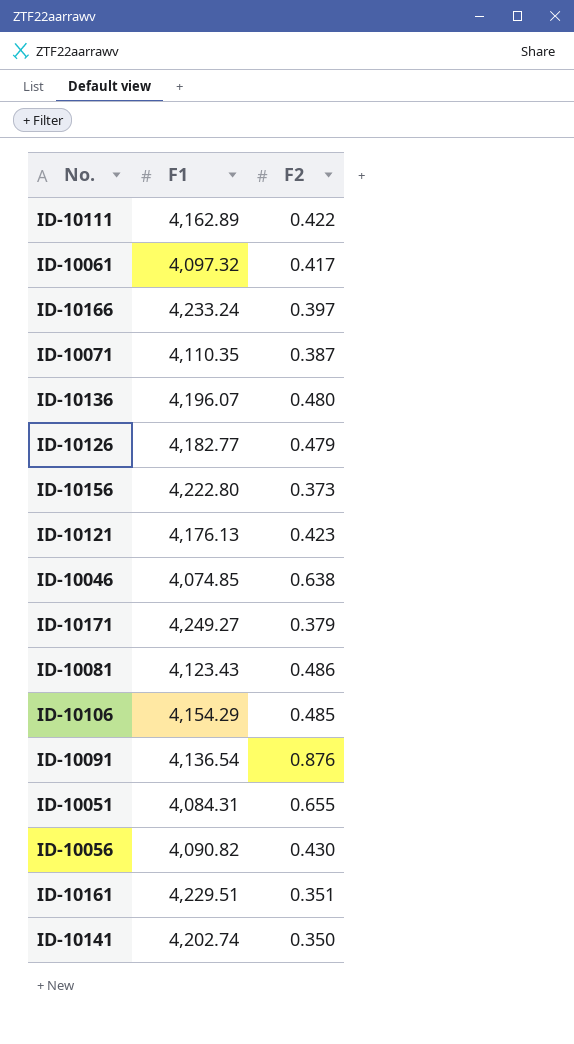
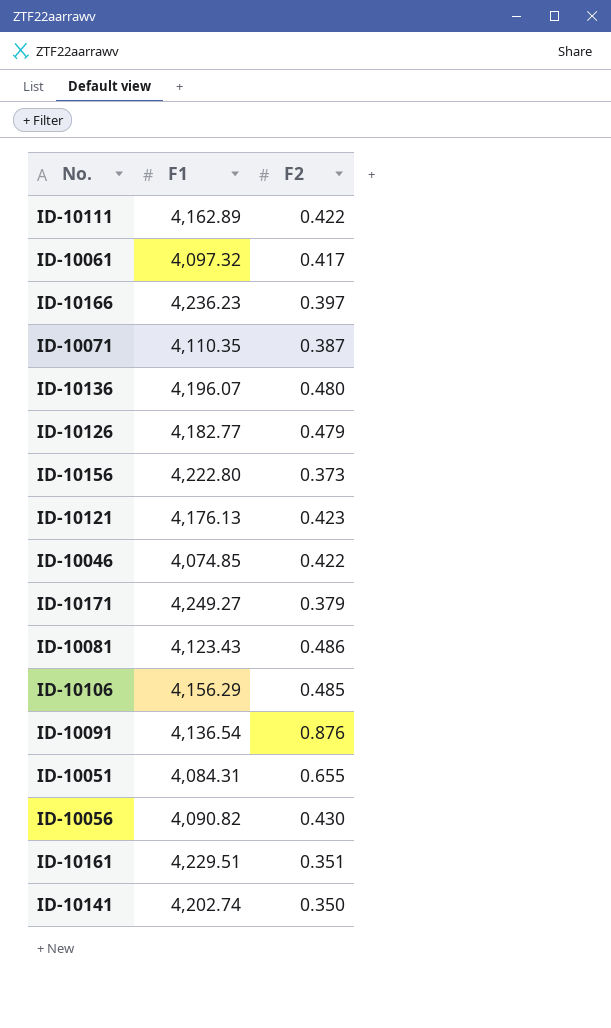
ID-10166 | F1: 4,233.24 -> 4,236.23
ID-10046 | F2: 0.638 -> 0.422
ID-10106 | F1: 4,154.29 -> 4,156.29

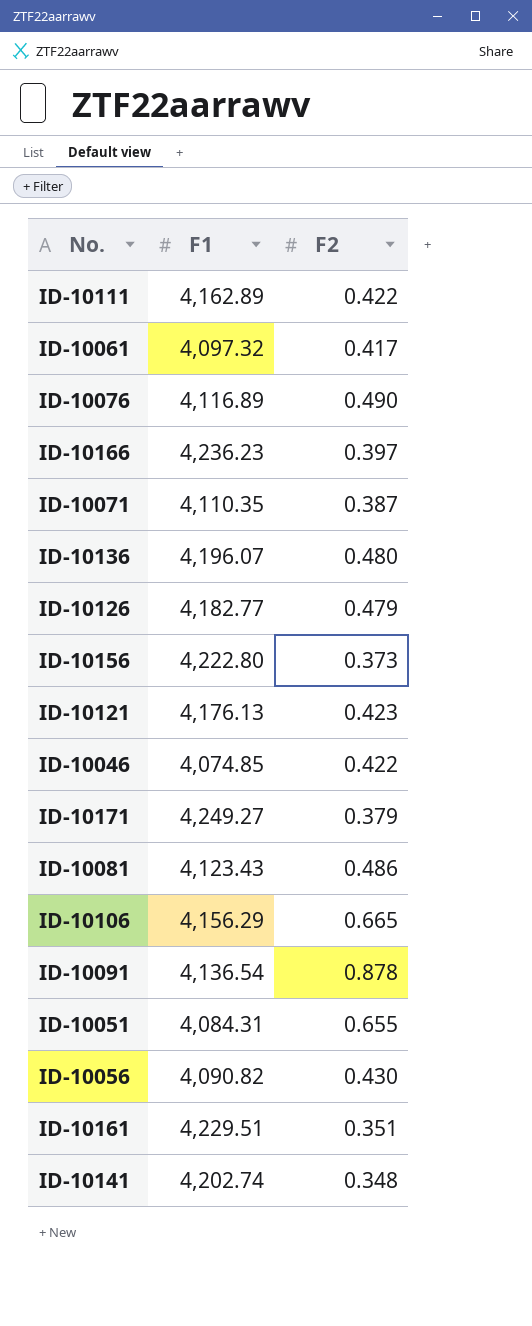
row ID-10076: none -> 4,116.89 | 0.490
ID-10106 | F2: 0.485 -> 0.665
ID-10091 | F2: 0.876 -> 0.878
ID-10141 | F2: 0.350 -> 0.348

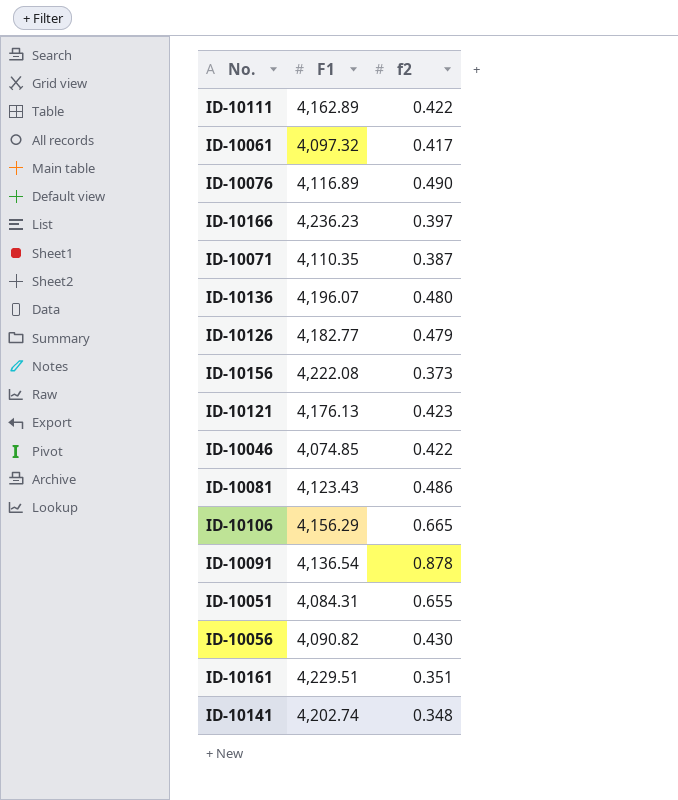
column name: F2 -> f2
row ID-10171: 4,249.27 | 0.379 -> none
ID-10156 | F1: 4,222.80 -> 4,222.08

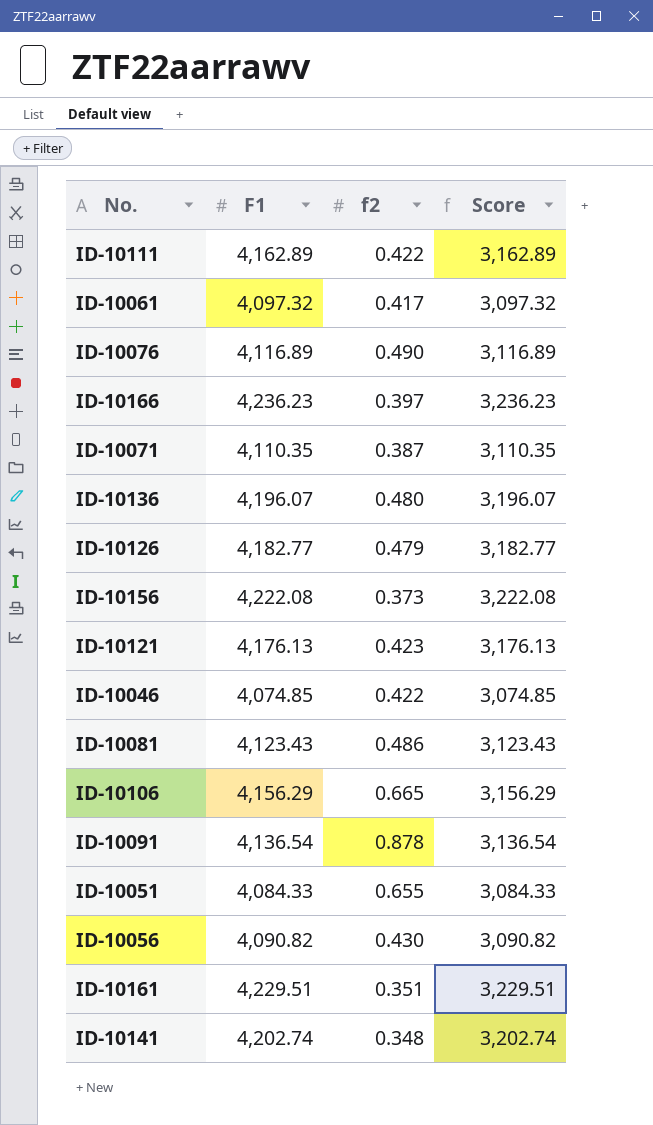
column Score | formula: none -> [F1] - 1000
ID-10051 | F1: 4,084.31 -> 4,084.33

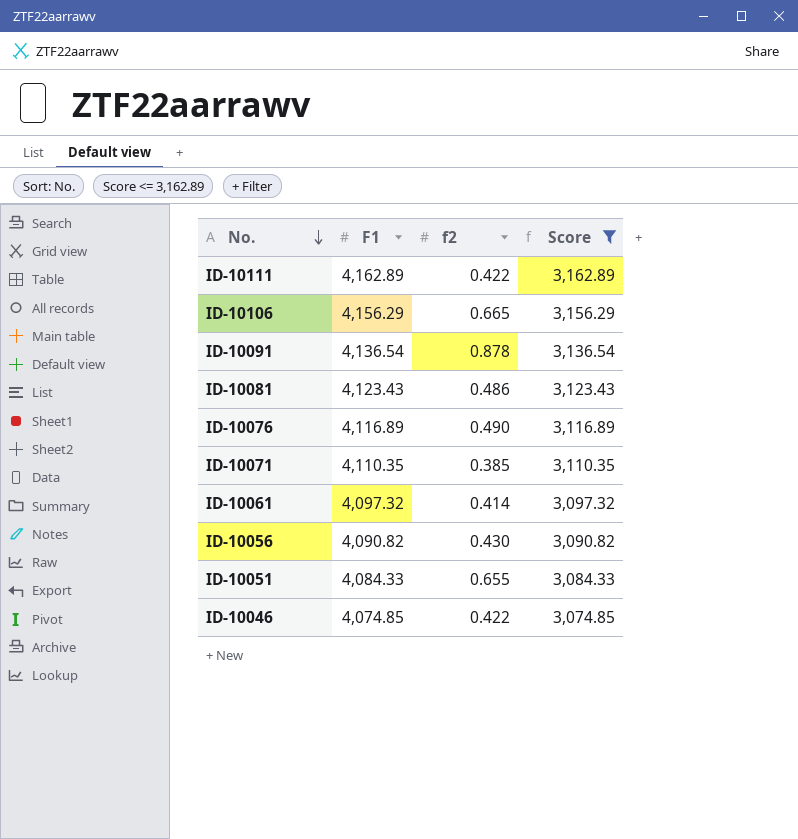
filter: none -> Score <= 3,162.89
row order: none -> No. descending
ID-10071 | f2: 0.387 -> 0.385
ID-10061 | f2: 0.417 -> 0.414

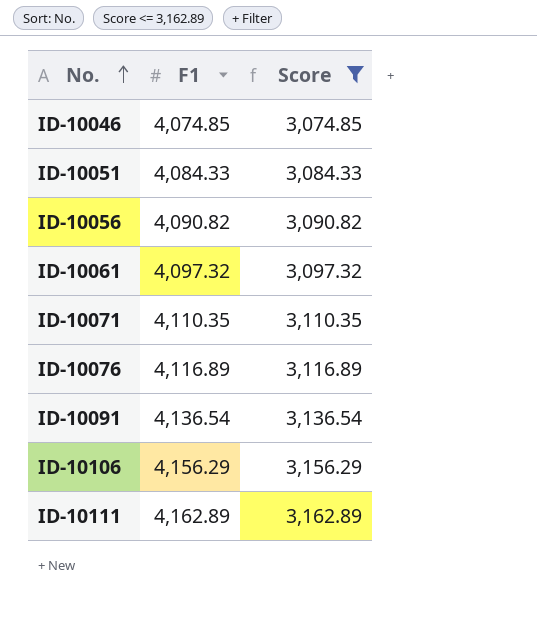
row order: No. descending -> No. ascending
column f2 | position: 3 -> none
row ID-10081: 4,123.43 | 0.486 | 3,123.43 -> none

